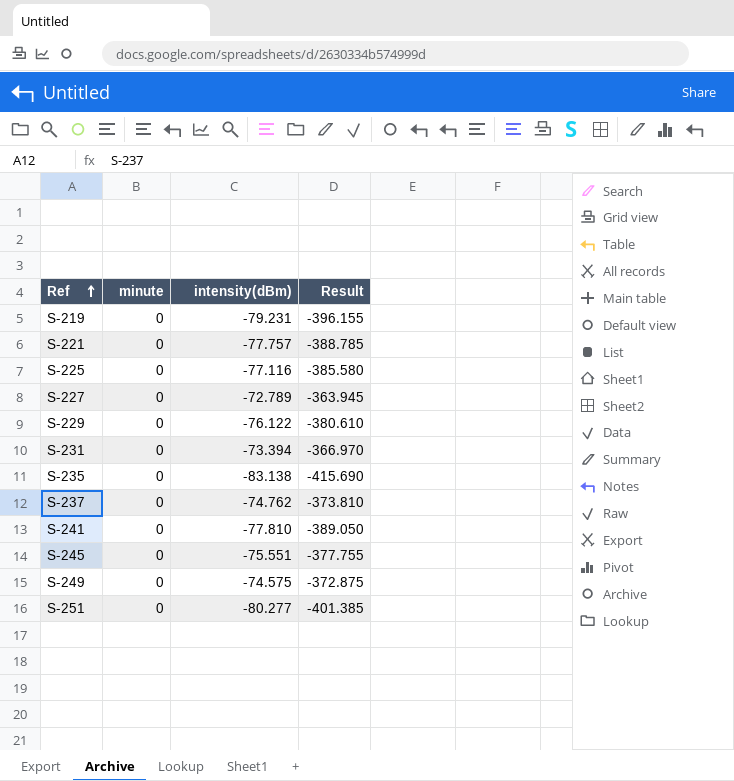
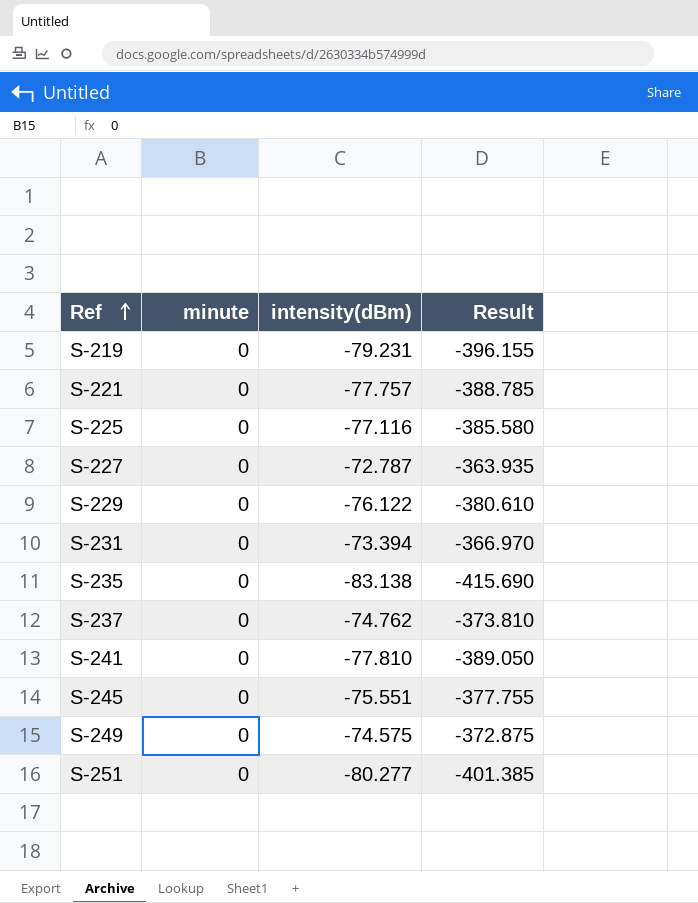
S-227 | intensity(dBm): -72.789 -> -72.787
S-227 | Result: -363.945 -> -363.935

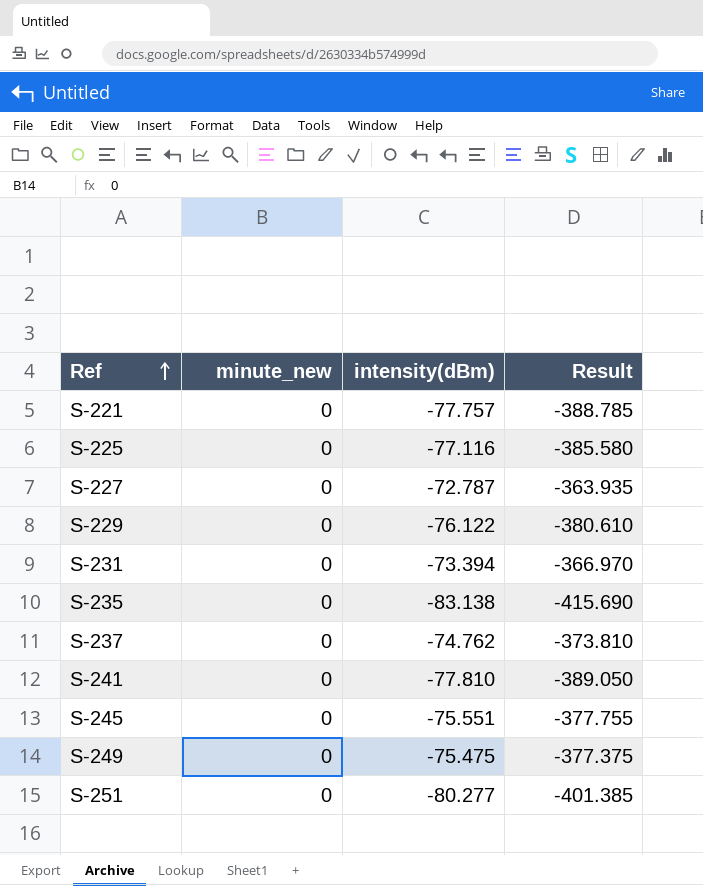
column name: minute -> minute_new
row S-219: 0 | -79.231 | -396.155 -> none
S-249 | intensity(dBm): -74.575 -> -75.475
S-249 | Result: -372.875 -> -377.375

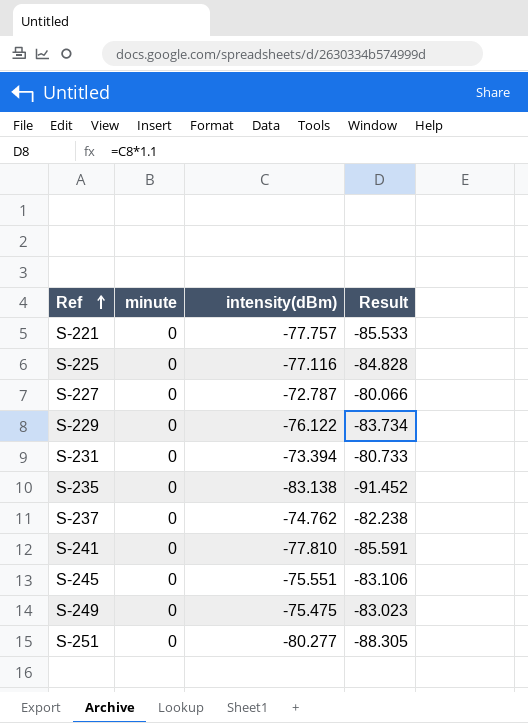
column name: minute_new -> minute
column Result | formula: [intensity(dBm)] * 5 -> [intensity(dBm)] * 1.1

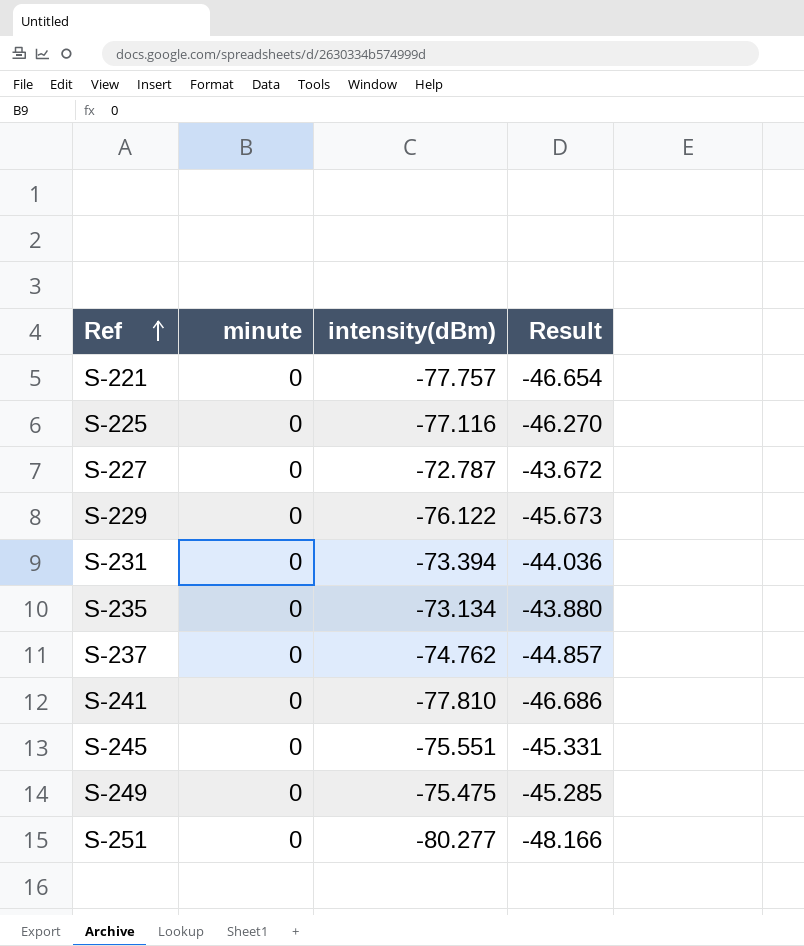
column Result | formula: [intensity(dBm)] * 1.1 -> [intensity(dBm)] * 0.6
S-235 | intensity(dBm): -83.138 -> -73.134

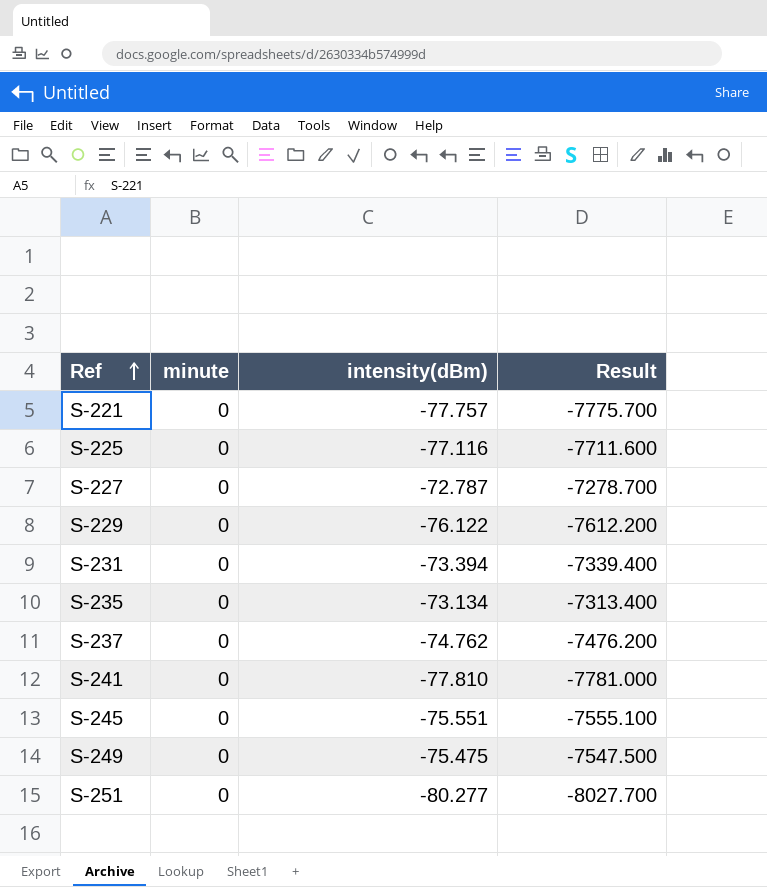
column Result | formula: [intensity(dBm)] * 0.6 -> [intensity(dBm)] * 100

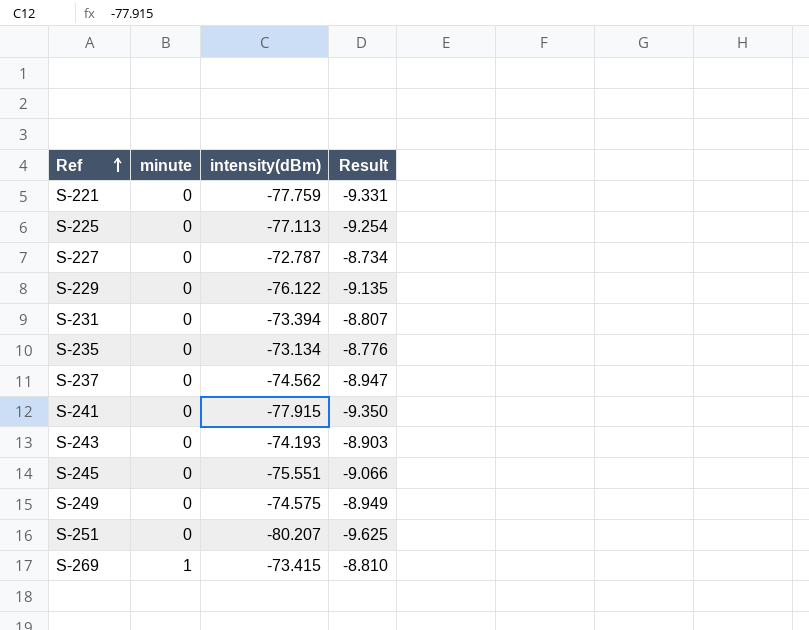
column Result | formula: [intensity(dBm)] * 100 -> [intensity(dBm)] * 0.12
S-221 | intensity(dBm): -77.757 -> -77.759
S-225 | intensity(dBm): -77.116 -> -77.113
S-237 | intensity(dBm): -74.762 -> -74.562
S-241 | intensity(dBm): -77.810 -> -77.915
row S-243: none -> 0 | -74.193 | -8.903
S-249 | intensity(dBm): -75.475 -> -74.575
S-251 | intensity(dBm): -80.277 -> -80.207
row S-269: none -> 1 | -73.415 | -8.810

